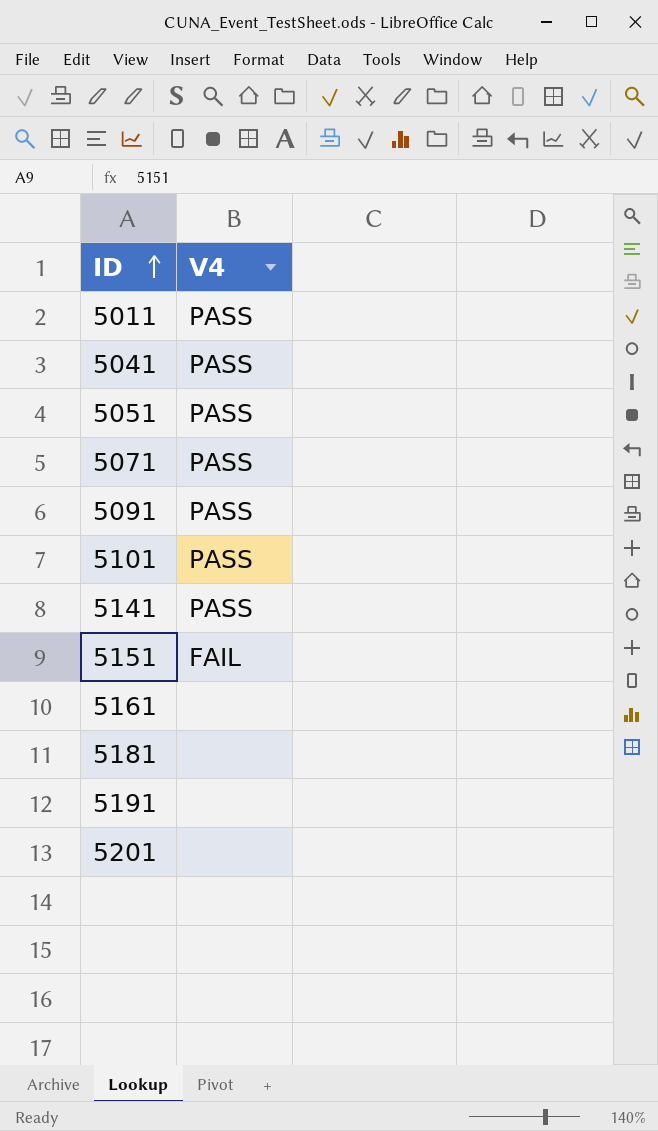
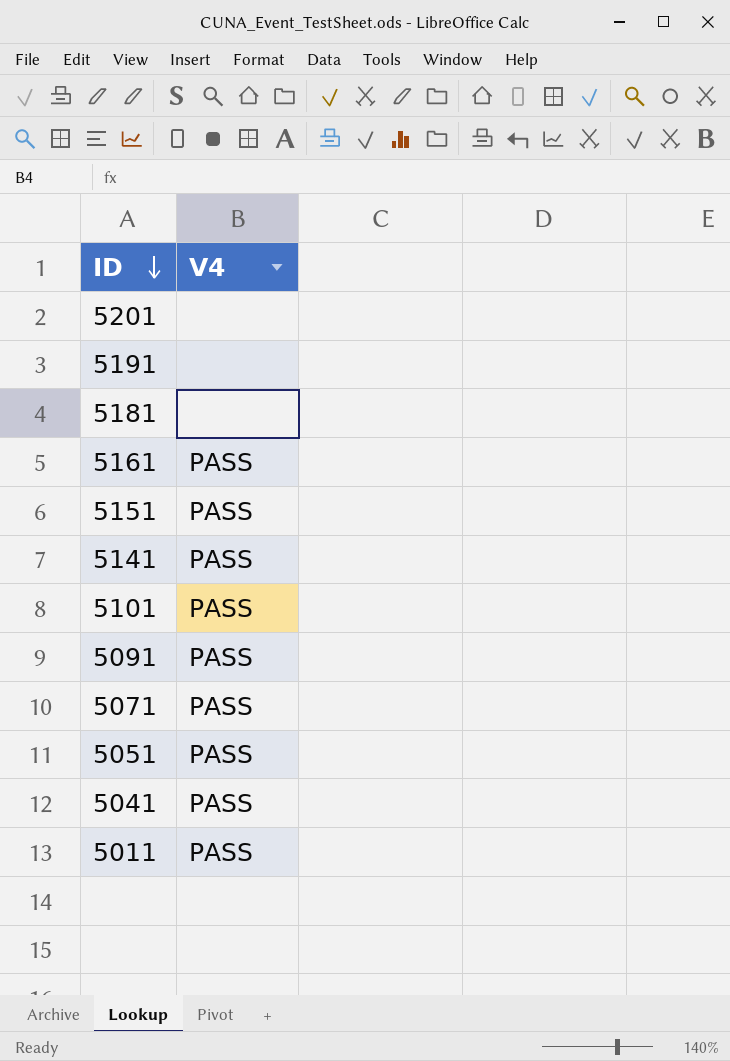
row order: ID ascending -> ID descending
5161 | V4: none -> PASS
5151 | V4: FAIL -> PASS

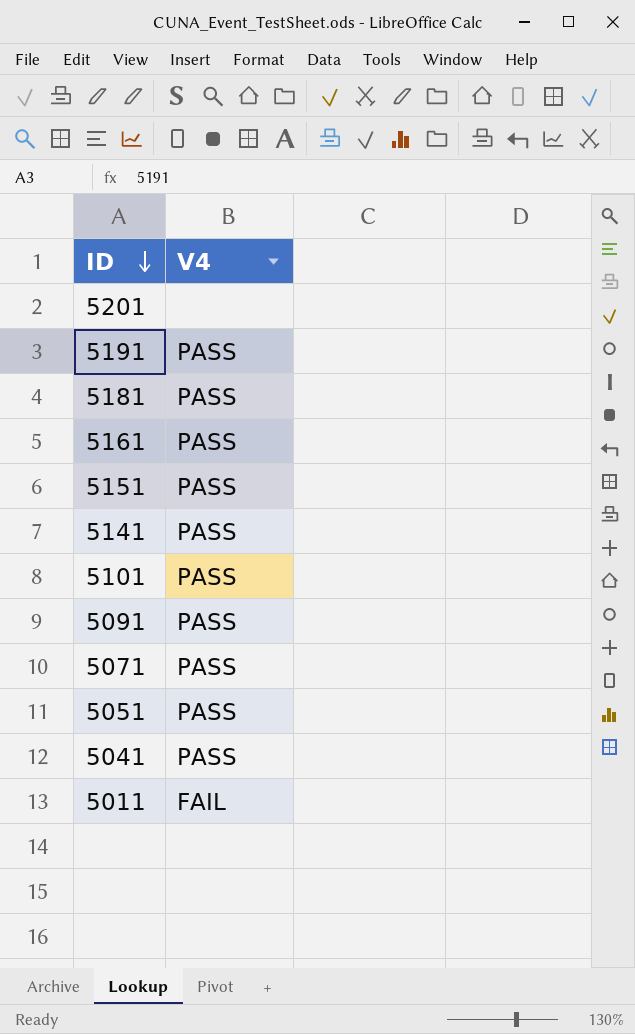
5191 | V4: none -> PASS
5181 | V4: none -> PASS
5011 | V4: PASS -> FAIL

